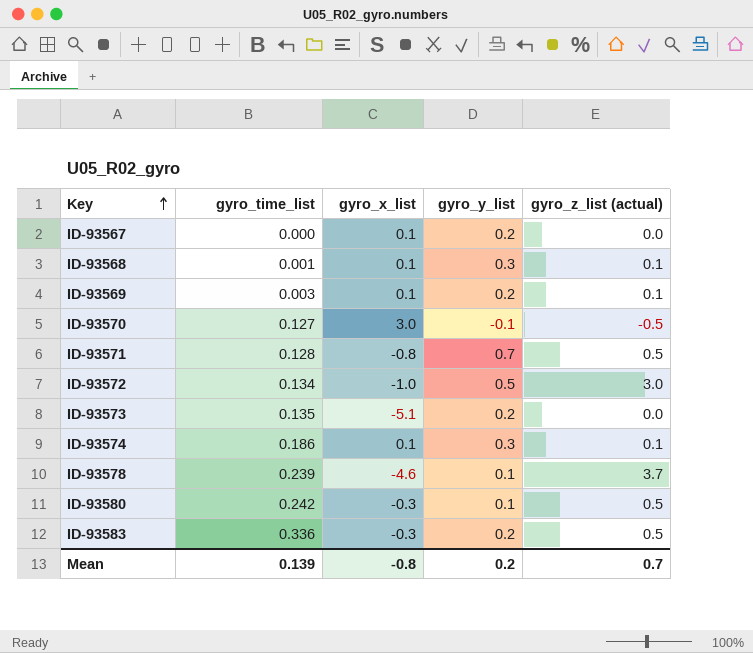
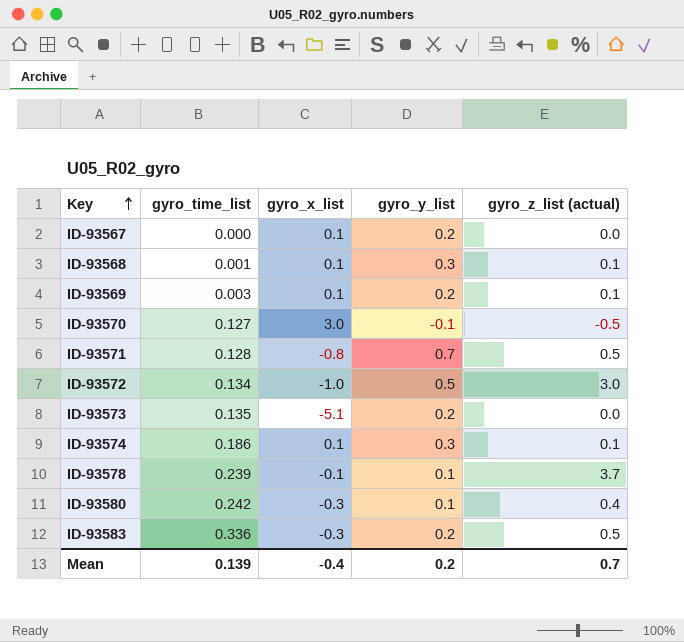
ID-93578 | gyro_x_list: -4.6 -> -0.1
ID-93580 | gyro_z_list (actual): 0.5 -> 0.4
Mean | gyro_x_list: -0.8 -> -0.4

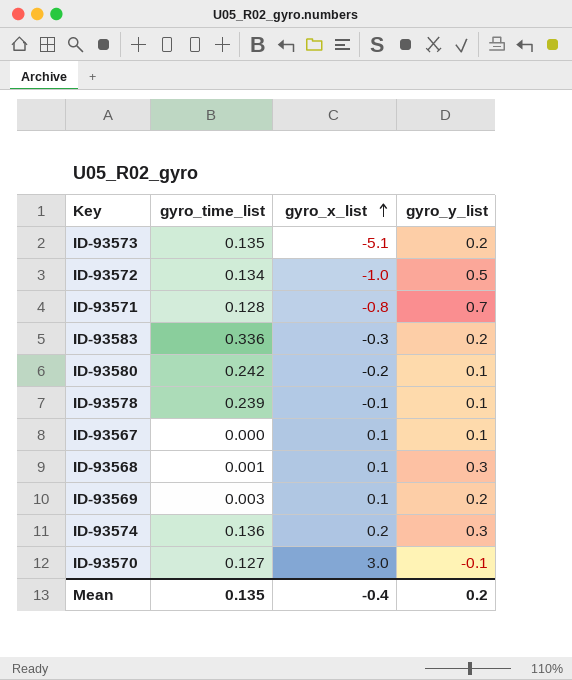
row order: Key ascending -> gyro_x_list ascending
column gyro_z_list (actual) | position: 5 -> none
ID-93580 | gyro_x_list: -0.3 -> -0.2
ID-93567 | gyro_y_list: 0.2 -> 0.1
ID-93574 | gyro_time_list: 0.186 -> 0.136
ID-93574 | gyro_x_list: 0.1 -> 0.2
Mean | gyro_time_list: 0.139 -> 0.135

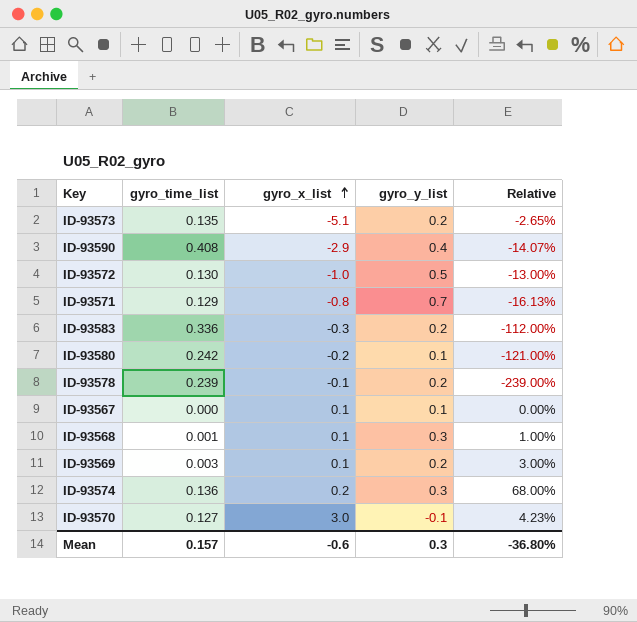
column Relative | formula: none -> [gyro_time_list] / [gyro_x_list]
row ID-93590: none -> 0.408 | -2.9 | 0.4 | -14.07%
ID-93572 | gyro_time_list: 0.134 -> 0.130
ID-93571 | gyro_time_list: 0.128 -> 0.129
ID-93578 | gyro_y_list: 0.1 -> 0.2
Mean | gyro_time_list: 0.135 -> 0.157
Mean | gyro_x_list: -0.4 -> -0.6
Mean | gyro_y_list: 0.2 -> 0.3

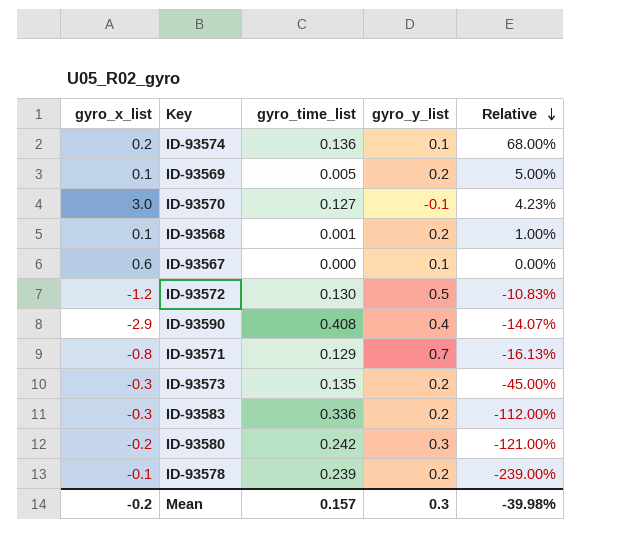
row order: gyro_x_list ascending -> Relative descending
column gyro_x_list | position: 3 -> 1
ID-93574 | gyro_y_list: 0.3 -> 0.1
ID-93569 | gyro_time_list: 0.003 -> 0.005
ID-93569 | Relative: 3.00% -> 5.00%
ID-93568 | gyro_y_list: 0.3 -> 0.2
ID-93567 | gyro_x_list: 0.1 -> 0.6
ID-93572 | gyro_x_list: -1.0 -> -1.2
ID-93572 | Relative: -13.00% -> -10.83%
ID-93573 | gyro_x_list: -5.1 -> -0.3
ID-93573 | Relative: -2.65% -> -45.00%
ID-93580 | gyro_y_list: 0.1 -> 0.3
Mean | gyro_x_list: -0.6 -> -0.2
Mean | Relative: -36.80% -> -39.98%

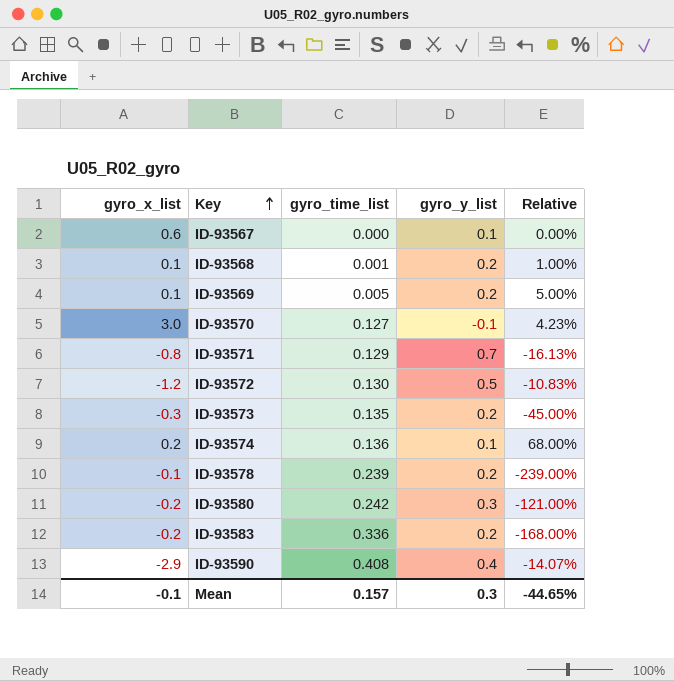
row order: Relative descending -> Key ascending
ID-93583 | gyro_x_list: -0.3 -> -0.2
ID-93583 | Relative: -112.00% -> -168.00%
Mean | gyro_x_list: -0.2 -> -0.1
Mean | Relative: -39.98% -> -44.65%

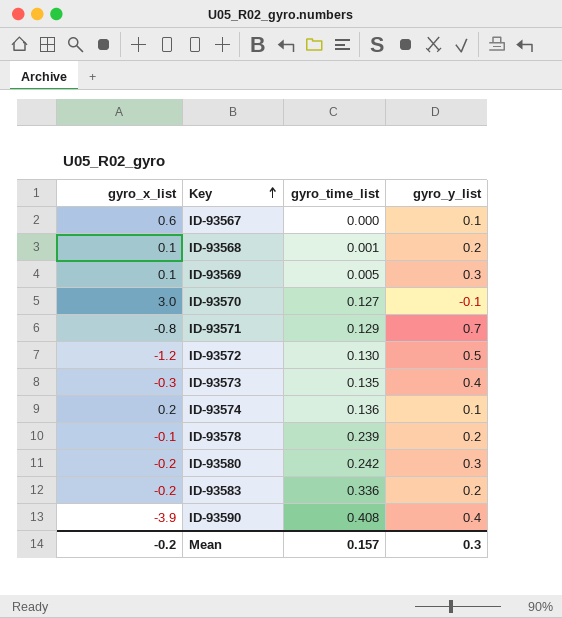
column Relative | formula: [gyro_time_list] / [gyro_x_list] -> none
ID-93569 | gyro_y_list: 0.2 -> 0.3
ID-93573 | gyro_y_list: 0.2 -> 0.4
ID-93590 | gyro_x_list: -2.9 -> -3.9
Mean | gyro_x_list: -0.1 -> -0.2

